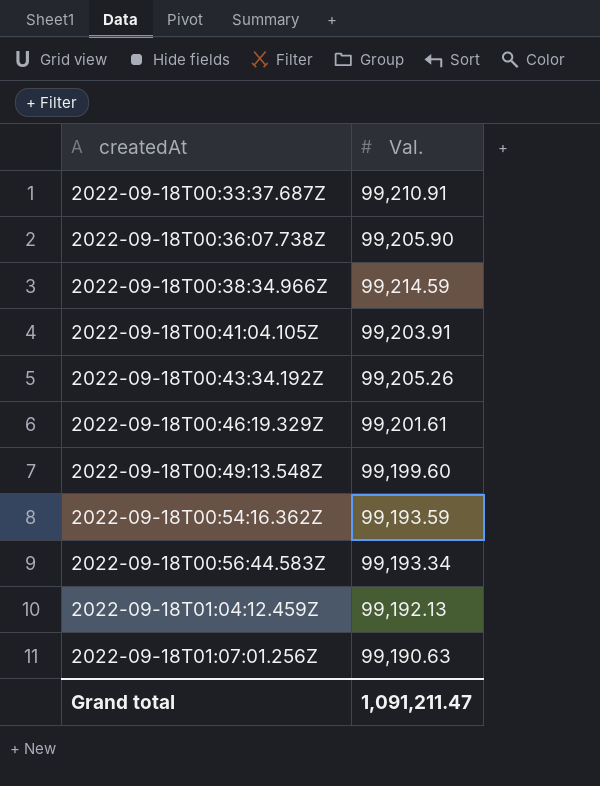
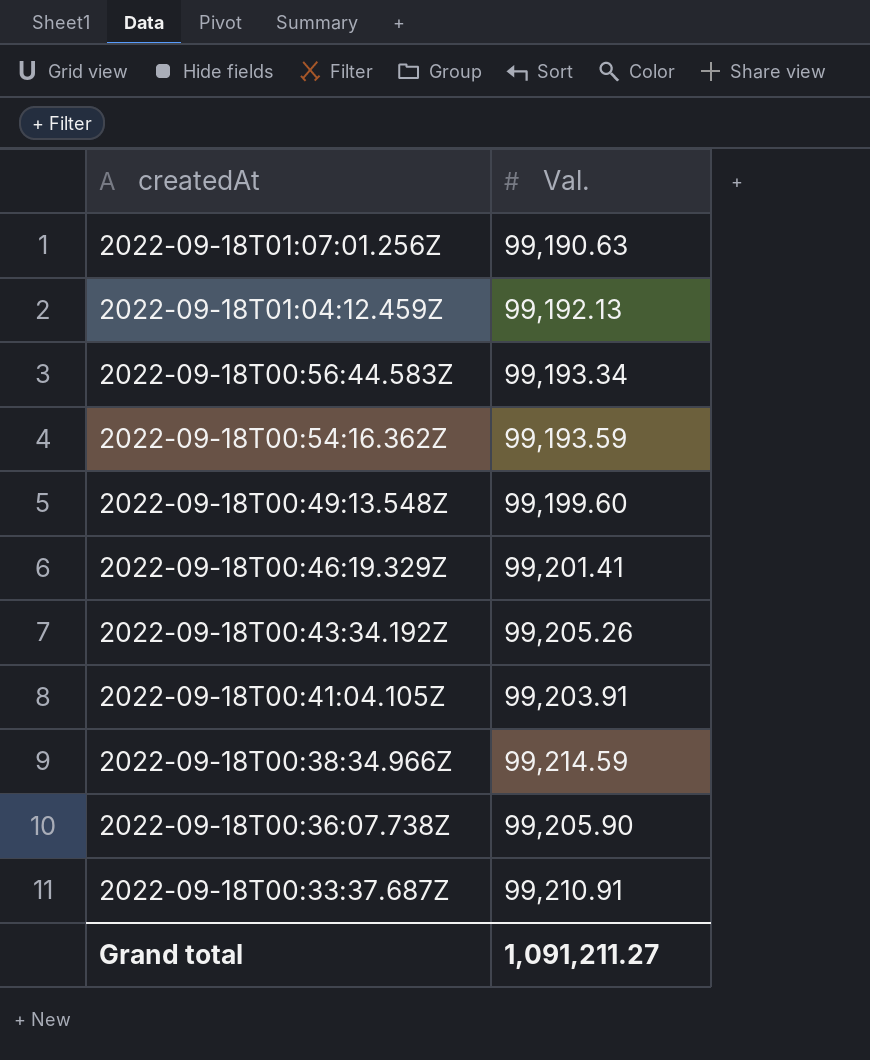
row order: createdAt ascending -> createdAt descending
2022-09-18T00:46:19.329Z | Val.: 99,201.61 -> 99,201.41
Grand total | Val.: 1,091,211.47 -> 1,091,211.27

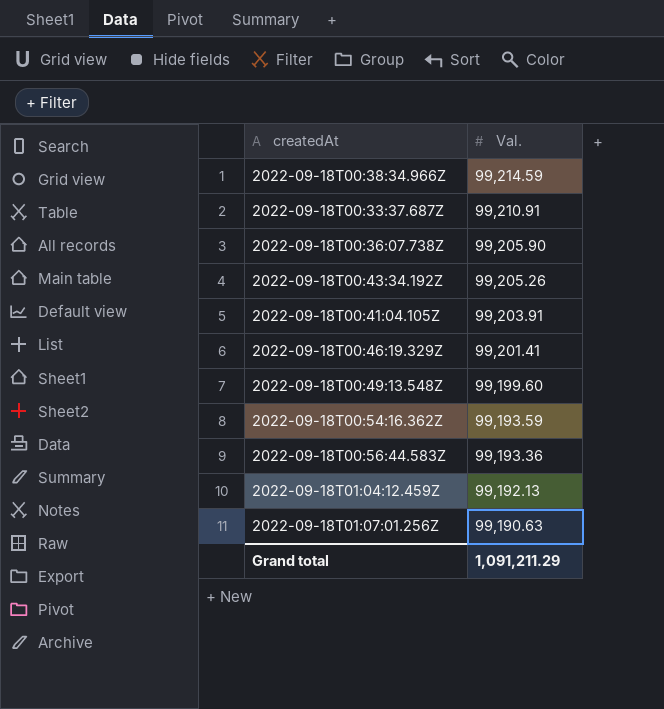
row order: createdAt descending -> Val. descending
2022-09-18T00:56:44.583Z | Val.: 99,193.34 -> 99,193.36
Grand total | Val.: 1,091,211.27 -> 1,091,211.29

